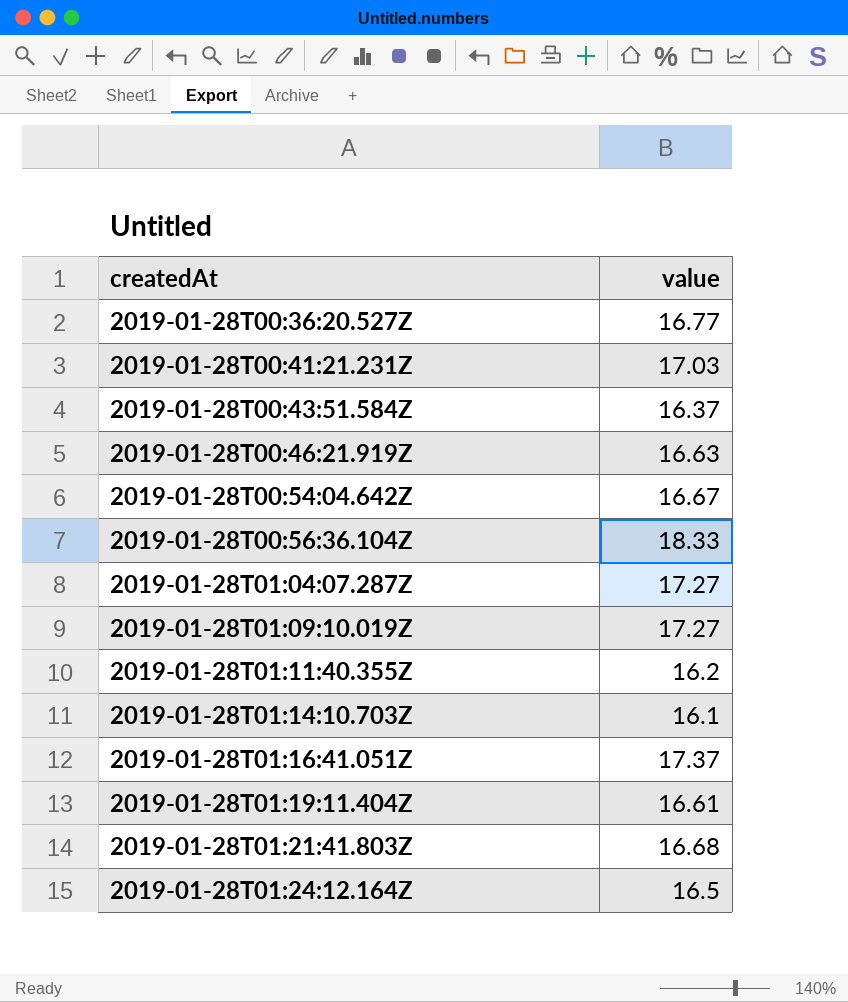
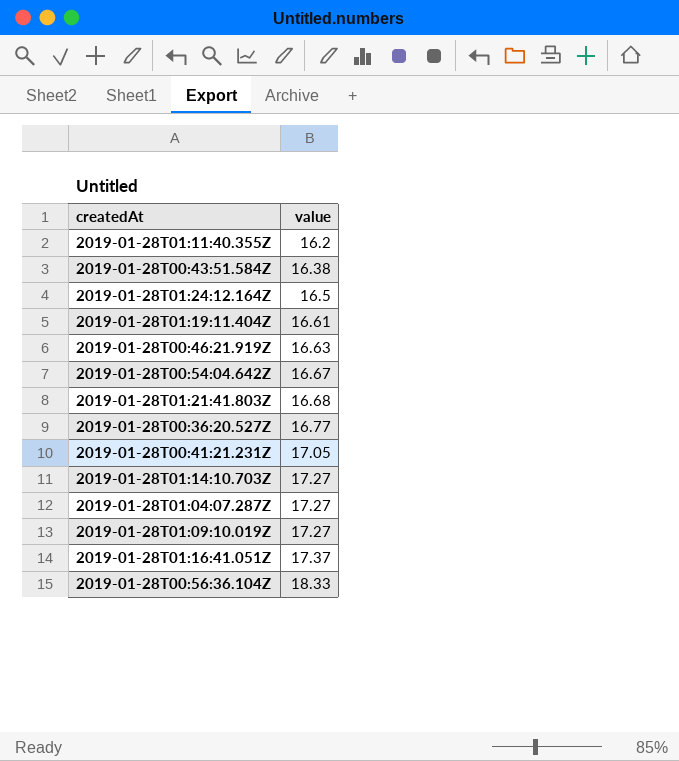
row order: createdAt ascending -> value ascending
2019-01-28T00:43:51.584Z | value: 16.37 -> 16.38
2019-01-28T00:41:21.231Z | value: 17.03 -> 17.05
2019-01-28T01:14:10.703Z | value: 16.1 -> 17.27

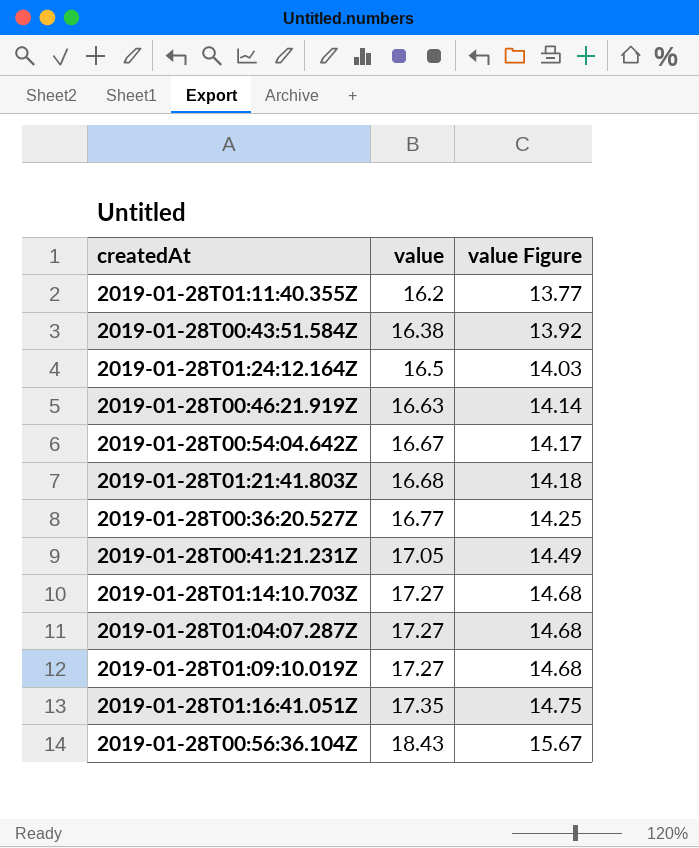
column value Figure | formula: none -> [value] * 0.85
row 2019-01-28T01:19:11.404Z: 16.61 -> none
2019-01-28T01:16:41.051Z | value: 17.37 -> 17.35
2019-01-28T00:56:36.104Z | value: 18.33 -> 18.43

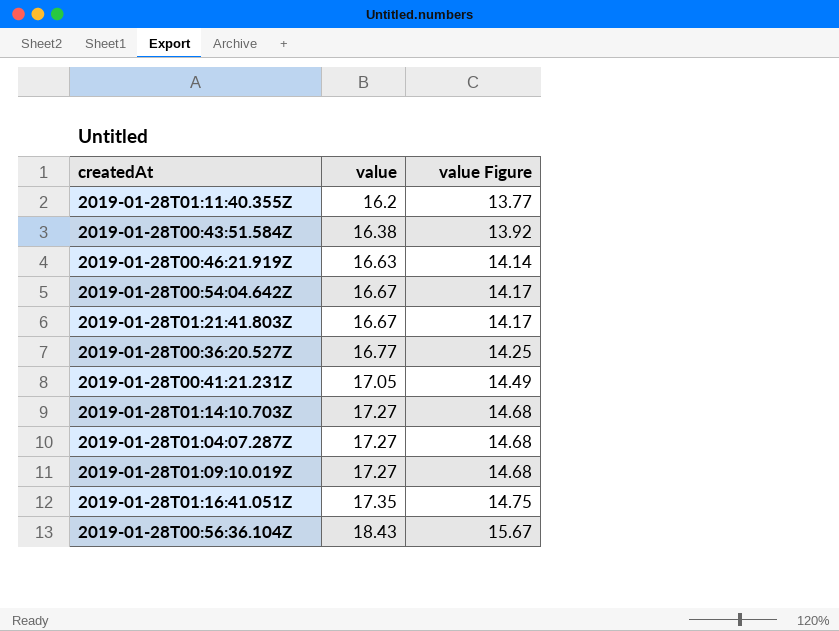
row 2019-01-28T01:24:12.164Z: 16.5 | 14.03 -> none
2019-01-28T01:21:41.803Z | value: 16.68 -> 16.67
2019-01-28T01:21:41.803Z | value Figure: 14.18 -> 14.17

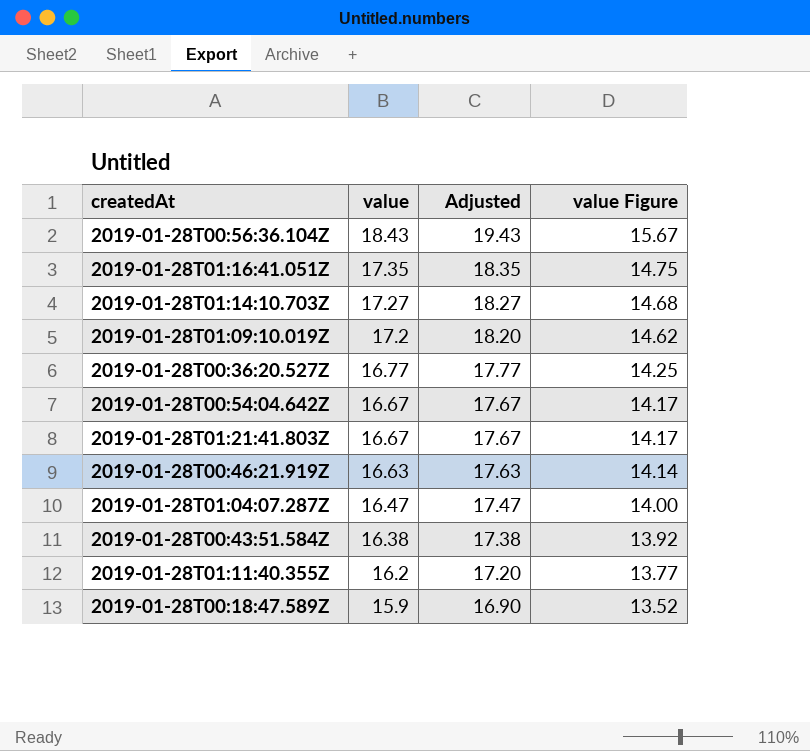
row order: value ascending -> value descending
column Adjusted | formula: none -> [value] + 1
row 2019-01-28T00:41:21.231Z: 17.05 | 14.49 -> none
2019-01-28T01:09:10.019Z | value: 17.27 -> 17.2
2019-01-28T01:09:10.019Z | value Figure: 14.68 -> 14.62
2019-01-28T01:04:07.287Z | value: 17.27 -> 16.47
2019-01-28T01:04:07.287Z | value Figure: 14.68 -> 14.00
row 2019-01-28T00:18:47.589Z: none -> 15.9 | 16.90 | 13.52

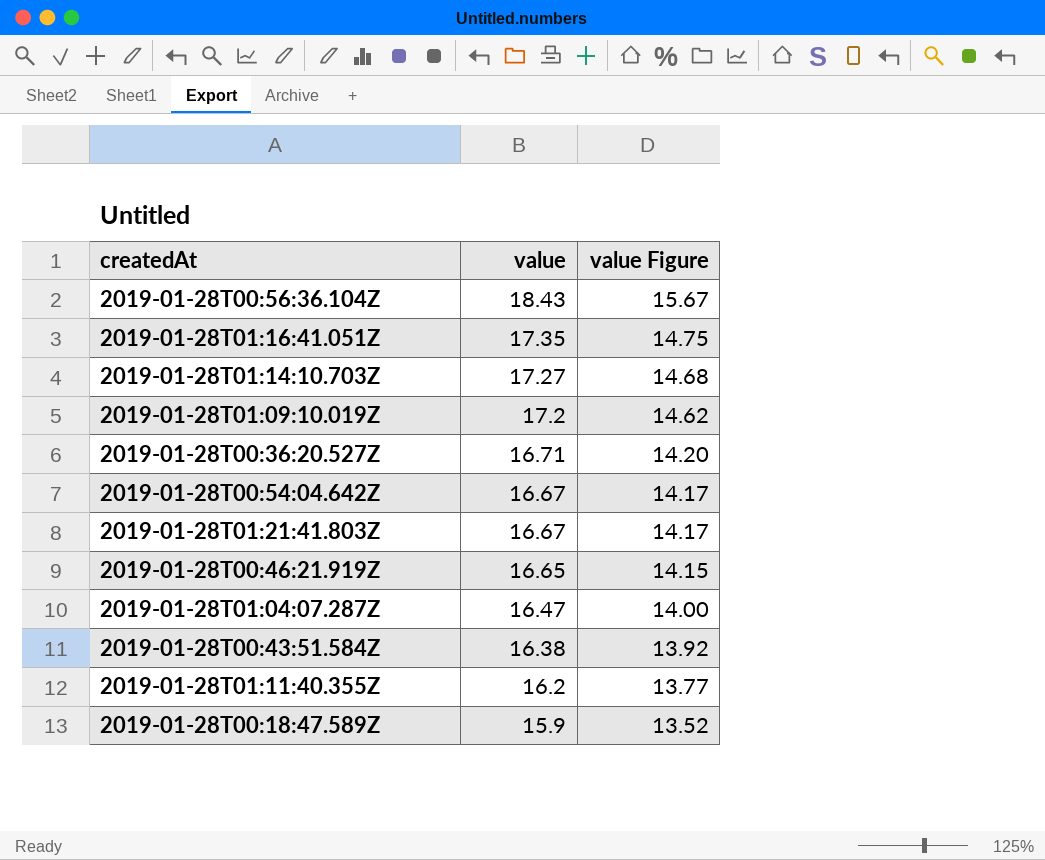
column Adjusted | formula: [value] + 1 -> none
2019-01-28T00:36:20.527Z | value: 16.77 -> 16.71
2019-01-28T00:36:20.527Z | value Figure: 14.25 -> 14.20
2019-01-28T00:46:21.919Z | value: 16.63 -> 16.65
2019-01-28T00:46:21.919Z | value Figure: 14.14 -> 14.15

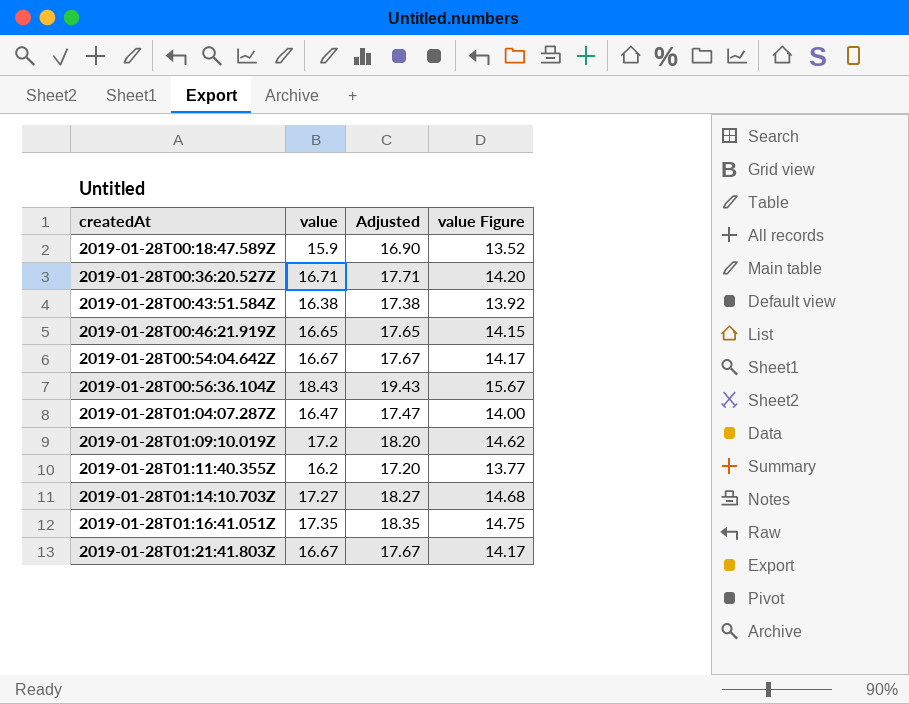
row order: value descending -> createdAt ascending
column Adjusted | formula: none -> [value] + 1

